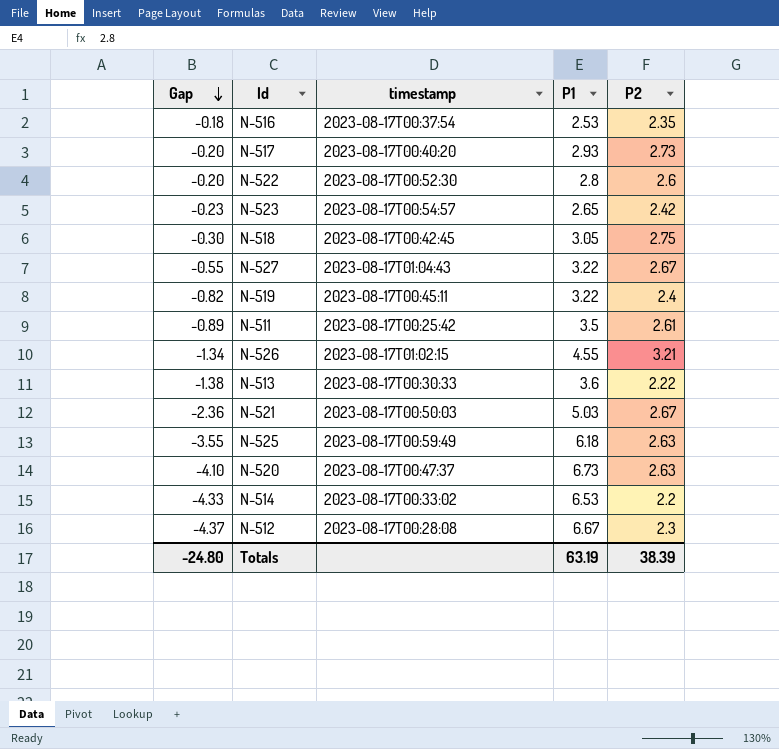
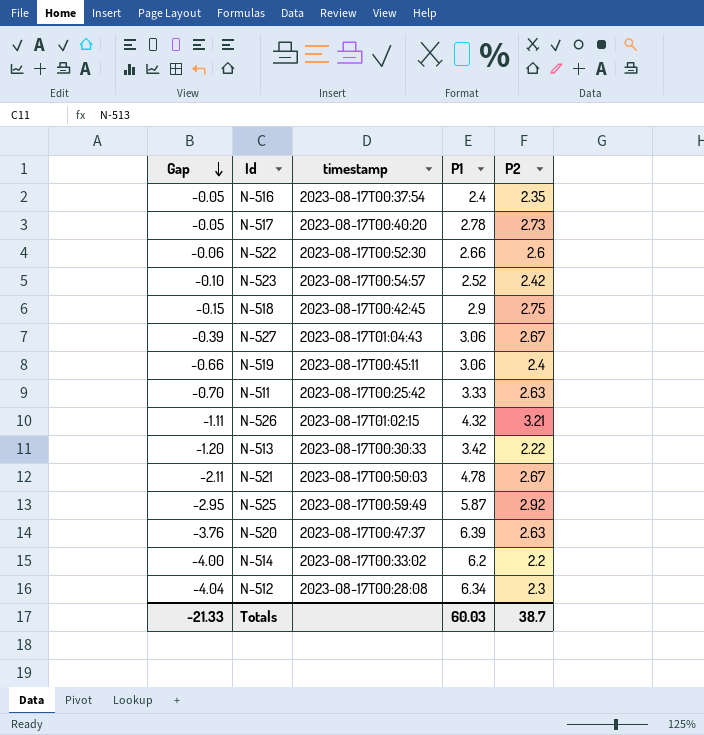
N-516 | Gap: -0.18 -> -0.05
N-516 | P1: 2.53 -> 2.4
N-517 | Gap: -0.20 -> -0.05
N-517 | P1: 2.93 -> 2.78
N-522 | Gap: -0.20 -> -0.06
N-522 | P1: 2.8 -> 2.66
N-523 | Gap: -0.23 -> -0.10
N-523 | P1: 2.65 -> 2.52
N-518 | Gap: -0.30 -> -0.15
N-518 | P1: 3.05 -> 2.9
N-527 | Gap: -0.55 -> -0.39
N-527 | P1: 3.22 -> 3.06
N-519 | Gap: -0.82 -> -0.66
N-519 | P1: 3.22 -> 3.06
N-511 | Gap: -0.89 -> -0.70
N-511 | P1: 3.5 -> 3.33
N-511 | P2: 2.61 -> 2.63
N-526 | Gap: -1.34 -> -1.11
N-526 | P1: 4.55 -> 4.32
N-513 | Gap: -1.38 -> -1.20
N-513 | P1: 3.6 -> 3.42
N-521 | Gap: -2.36 -> -2.11
N-521 | P1: 5.03 -> 4.78
N-525 | Gap: -3.55 -> -2.95
N-525 | P1: 6.18 -> 5.87
N-525 | P2: 2.63 -> 2.92
N-520 | Gap: -4.10 -> -3.76
N-520 | P1: 6.73 -> 6.39
N-514 | Gap: -4.33 -> -4.00
N-514 | P1: 6.53 -> 6.2
N-512 | Gap: -4.37 -> -4.04
N-512 | P1: 6.67 -> 6.34
Totals | Gap: -24.80 -> -21.33
Totals | P1: 63.19 -> 60.03
Totals | P2: 38.39 -> 38.7

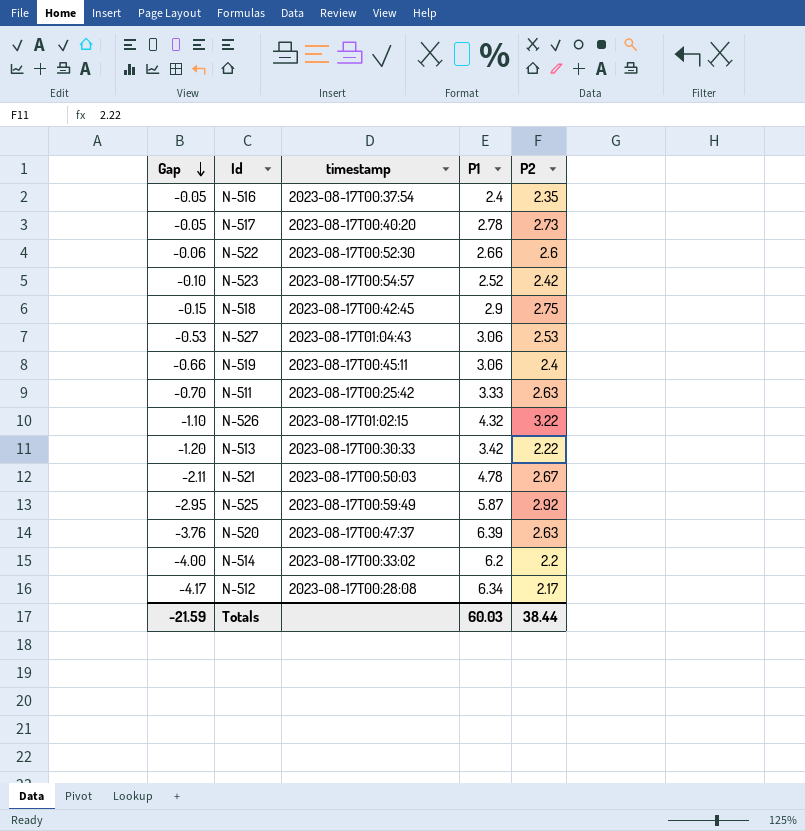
N-527 | Gap: -0.39 -> -0.53
N-527 | P2: 2.67 -> 2.53
N-526 | Gap: -1.11 -> -1.10
N-526 | P2: 3.21 -> 3.22
N-512 | Gap: -4.04 -> -4.17
N-512 | P2: 2.3 -> 2.17
Totals | Gap: -21.33 -> -21.59
Totals | P2: 38.7 -> 38.44

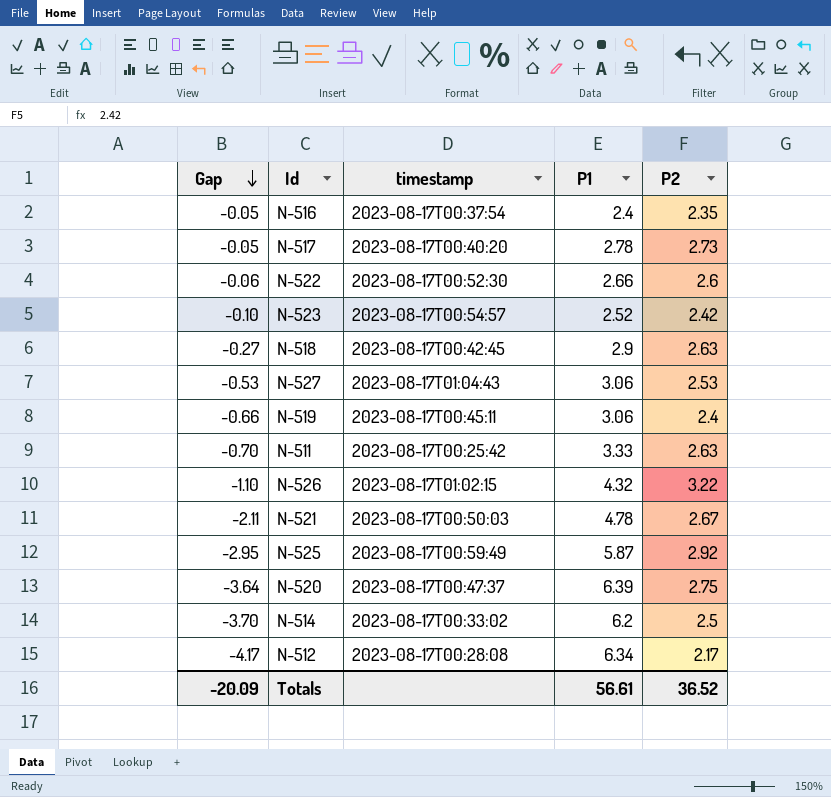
row N-513: -1.20 | 2023-08-17T00:30:33 | 3.42 | 2.22 -> none
N-518 | Gap: -0.15 -> -0.27
N-518 | P2: 2.75 -> 2.63
N-520 | Gap: -3.76 -> -3.64
N-520 | P2: 2.63 -> 2.75
N-514 | Gap: -4.00 -> -3.70
N-514 | P2: 2.2 -> 2.5
Totals | Gap: -21.59 -> -20.09
Totals | P1: 60.03 -> 56.61
Totals | P2: 38.44 -> 36.52

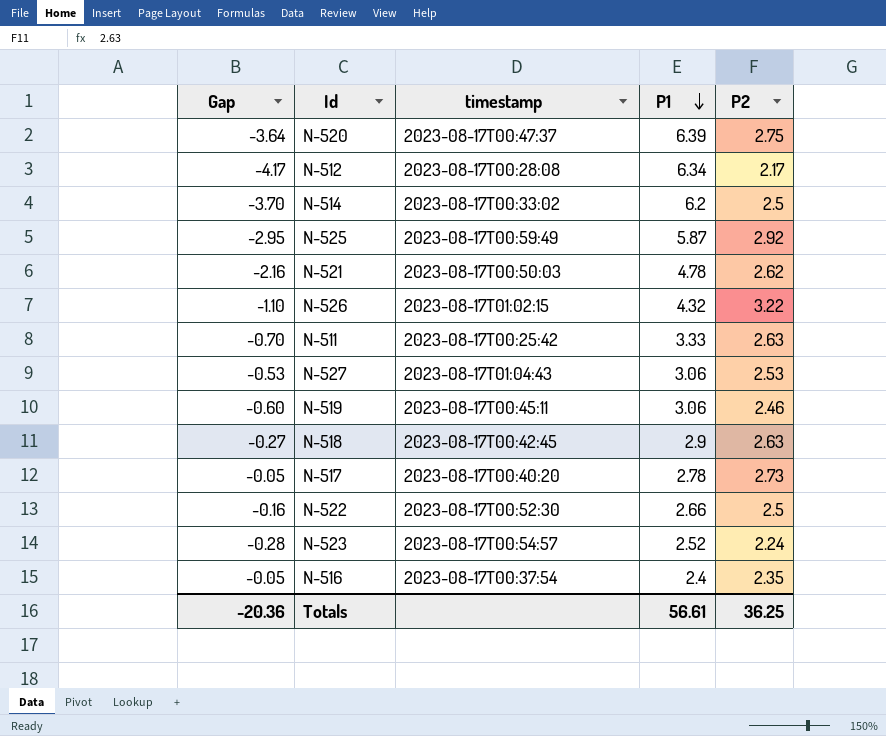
row order: Gap descending -> P1 descending
N-521 | Gap: -2.11 -> -2.16
N-521 | P2: 2.67 -> 2.62
N-519 | Gap: -0.66 -> -0.60
N-519 | P2: 2.4 -> 2.46
N-522 | Gap: -0.06 -> -0.16
N-522 | P2: 2.6 -> 2.5
N-523 | Gap: -0.10 -> -0.28
N-523 | P2: 2.42 -> 2.24
Totals | Gap: -20.09 -> -20.36
Totals | P2: 36.52 -> 36.25

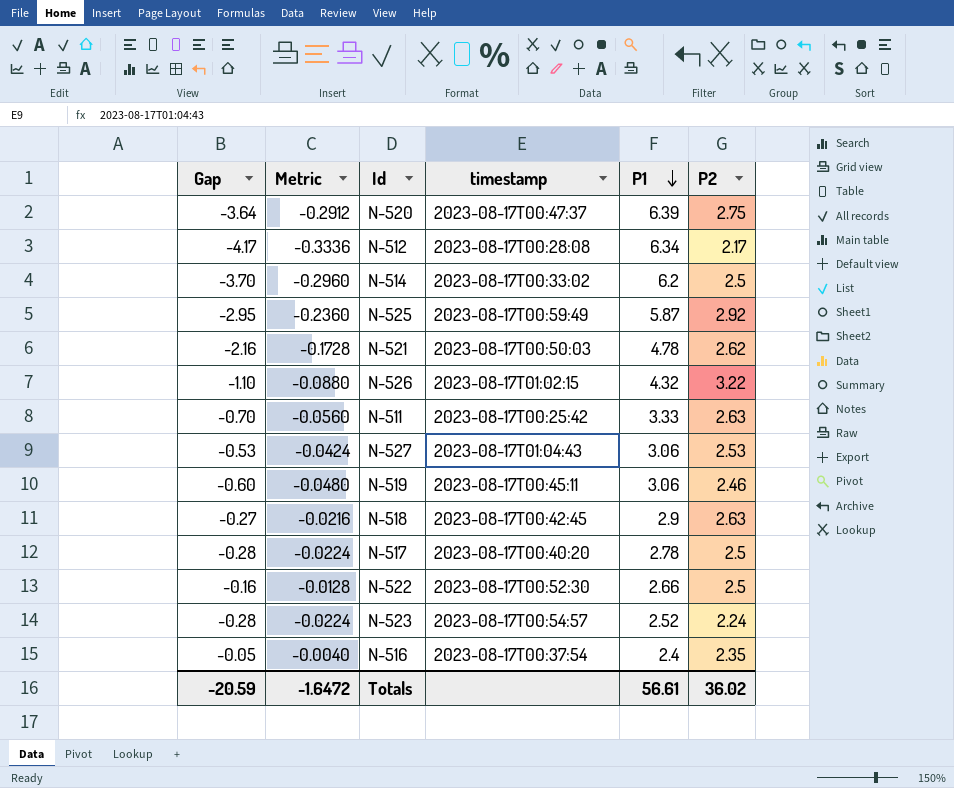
column Metric | formula: none -> [Gap] * 0.08
N-517 | Gap: -0.05 -> -0.28
N-517 | P2: 2.73 -> 2.5
Totals | Gap: -20.36 -> -20.59
Totals | P2: 36.25 -> 36.02

